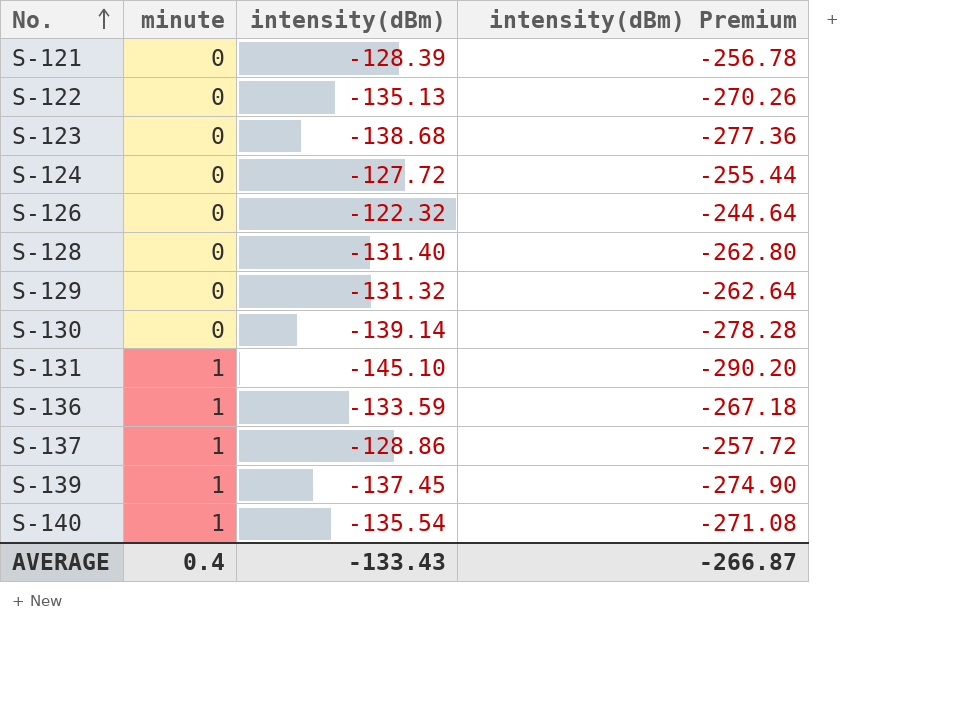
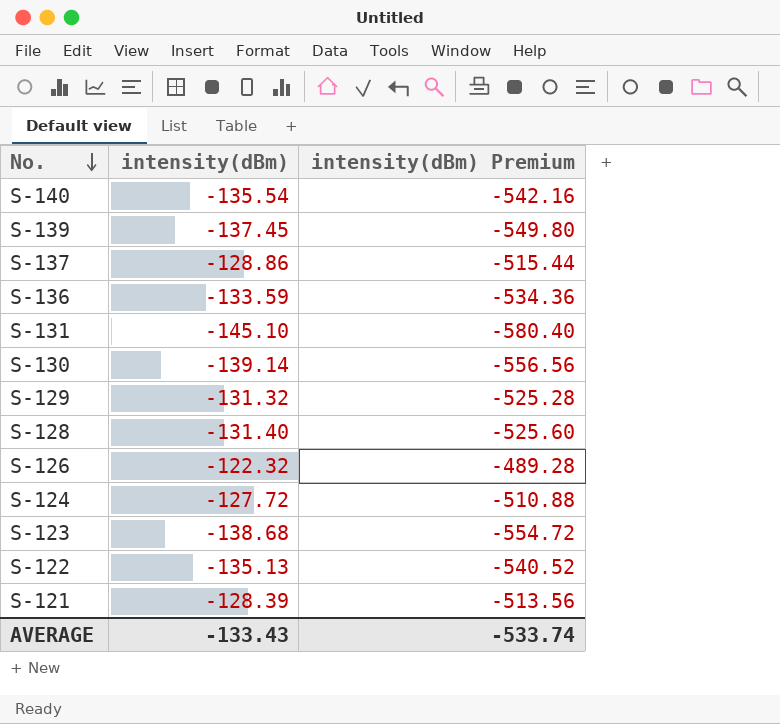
row order: No. ascending -> No. descending
column minute | position: 2 -> none
column intensity(dBm) Premium | formula: [intensity(dBm)] * 2 -> [intensity(dBm)] * 4
AVERAGE | intensity(dBm) Premium: -266.87 -> -533.74

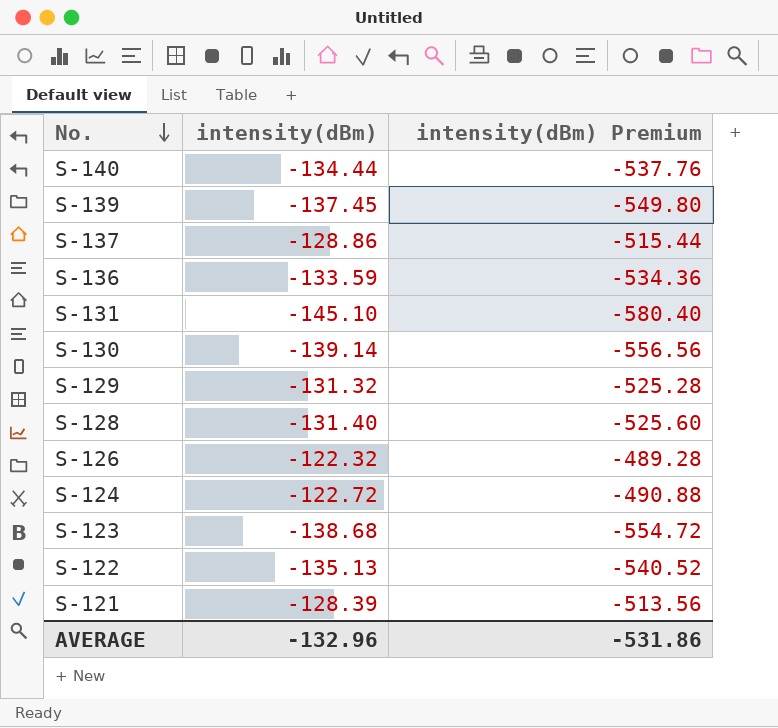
S-140 | intensity(dBm): -135.54 -> -134.44
S-140 | intensity(dBm) Premium: -542.16 -> -537.76
S-124 | intensity(dBm): -127.72 -> -122.72
S-124 | intensity(dBm) Premium: -510.88 -> -490.88
AVERAGE | intensity(dBm): -133.43 -> -132.96
AVERAGE | intensity(dBm) Premium: -533.74 -> -531.86

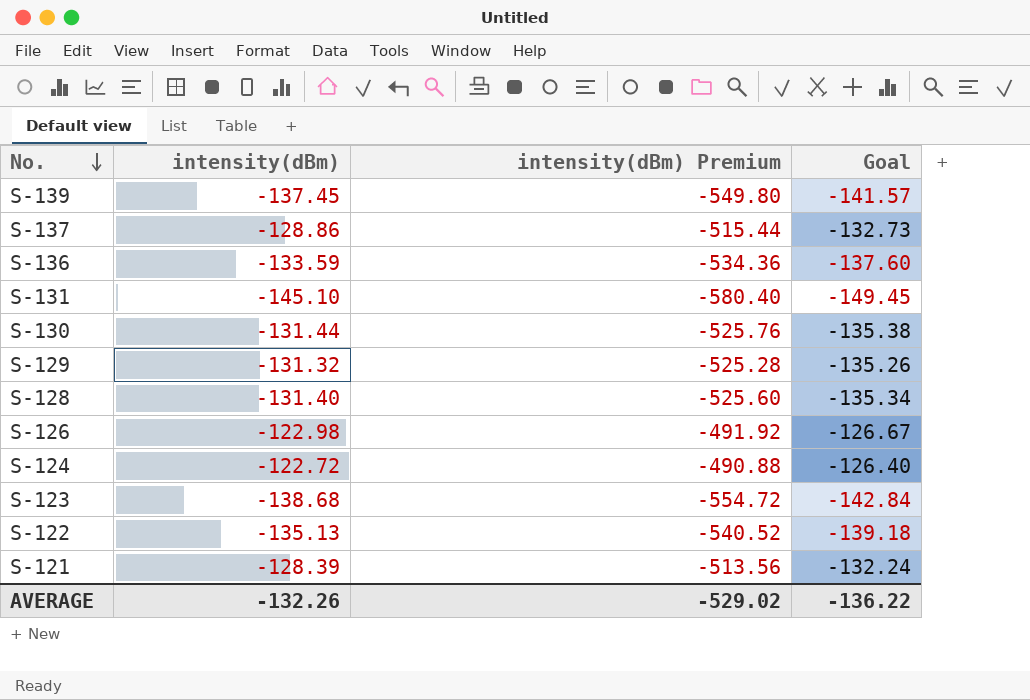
column Goal | formula: none -> [intensity(dBm)] * 1.03
row S-140: -134.44 | -537.76 -> none
S-130 | intensity(dBm): -139.14 -> -131.44
S-130 | intensity(dBm) Premium: -556.56 -> -525.76
S-126 | intensity(dBm): -122.32 -> -122.98
S-126 | intensity(dBm) Premium: -489.28 -> -491.92
AVERAGE | intensity(dBm): -132.96 -> -132.26
AVERAGE | intensity(dBm) Premium: -531.86 -> -529.02

